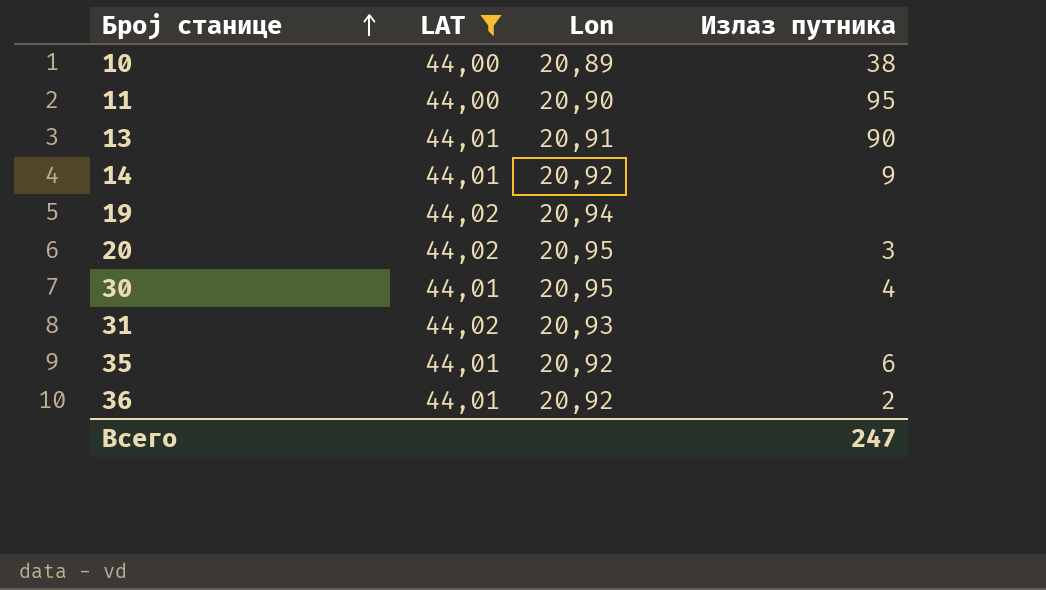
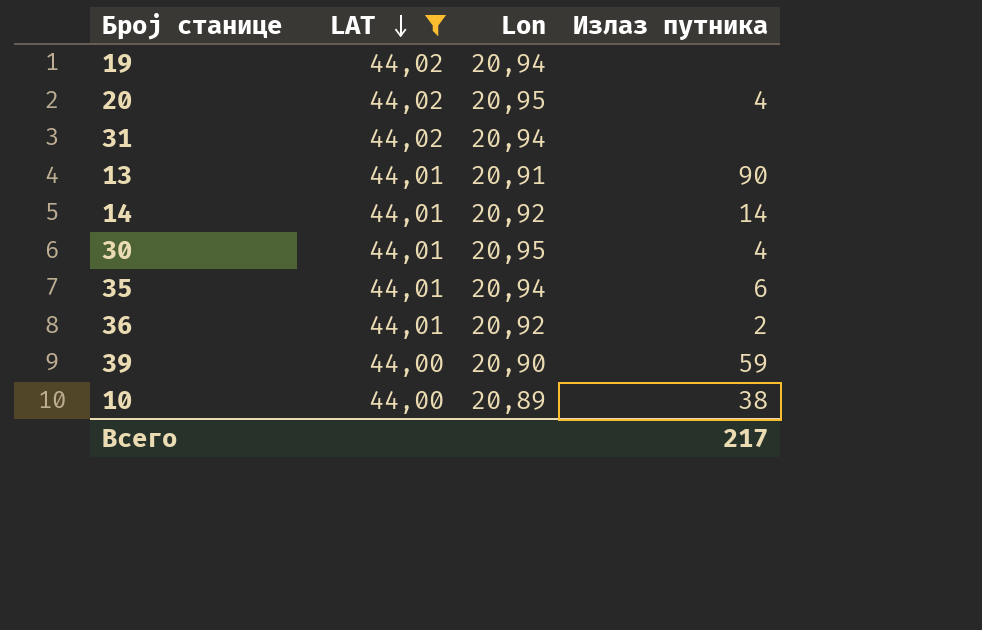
row order: Број станице ascending -> LAT descending
row 11: 44,00 | 20,90 | 95 -> none
20 | Излаз путника: 3 -> 4
31 | Lon: 20,93 -> 20,94
14 | Излаз путника: 9 -> 14
35 | Lon: 20,92 -> 20,94
row 39: none -> 44,00 | 20,90 | 59
Всего | Излаз путника: 247 -> 217

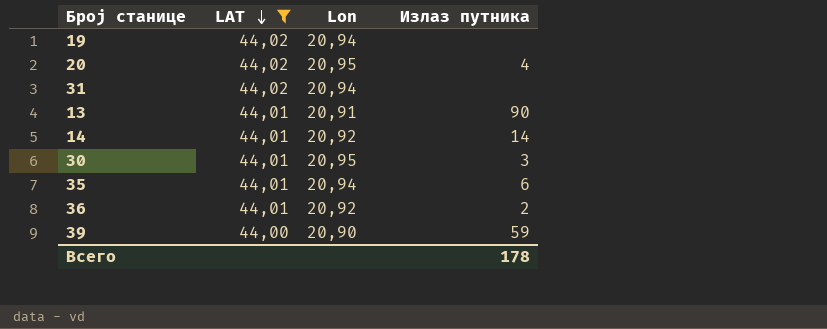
row 10: 44,00 | 20,89 | 38 -> none
30 | Излаз путника: 4 -> 3
Всего | Излаз путника: 217 -> 178

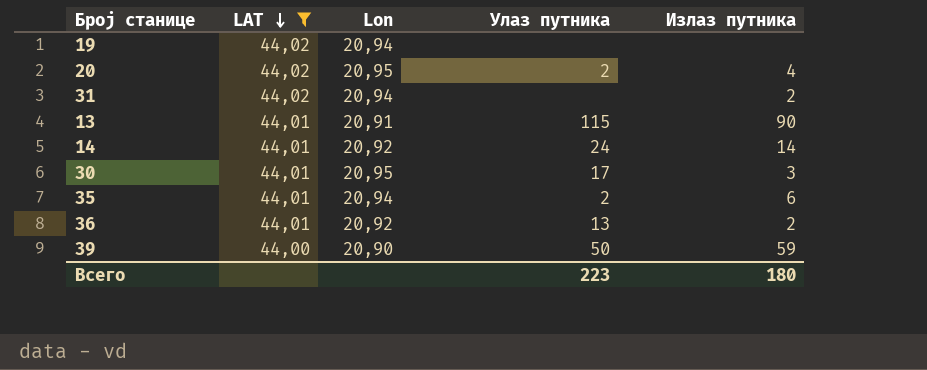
column Улаз путника | position: none -> 4
31 | Излаз путника: none -> 2
Всего | Излаз путника: 178 -> 180

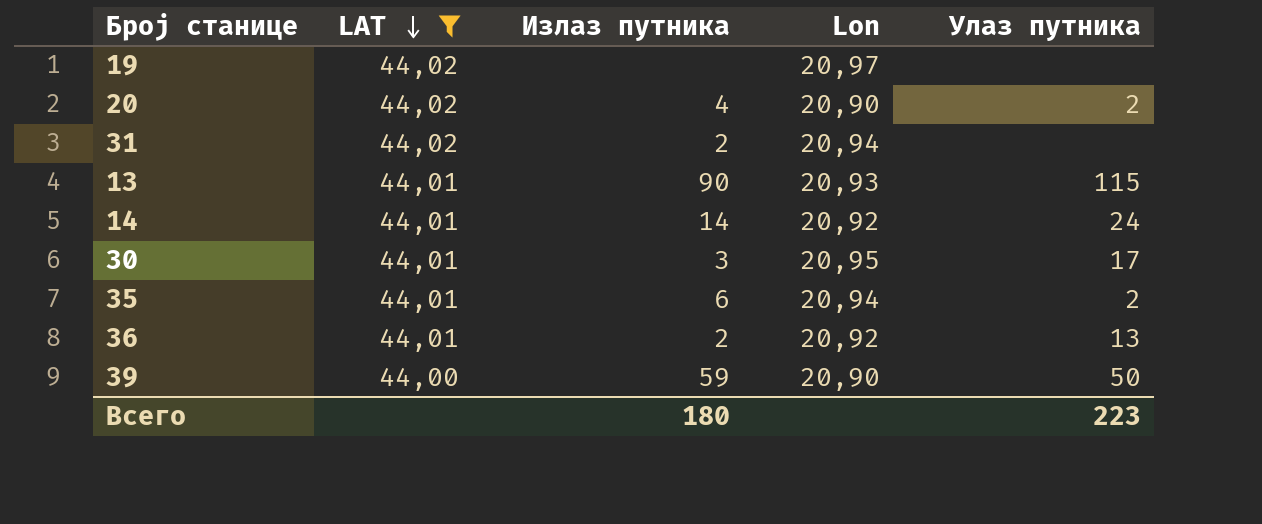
column Излаз путника | position: 5 -> 3
19 | Lon: 20,94 -> 20,97
20 | Lon: 20,95 -> 20,90
13 | Lon: 20,91 -> 20,93

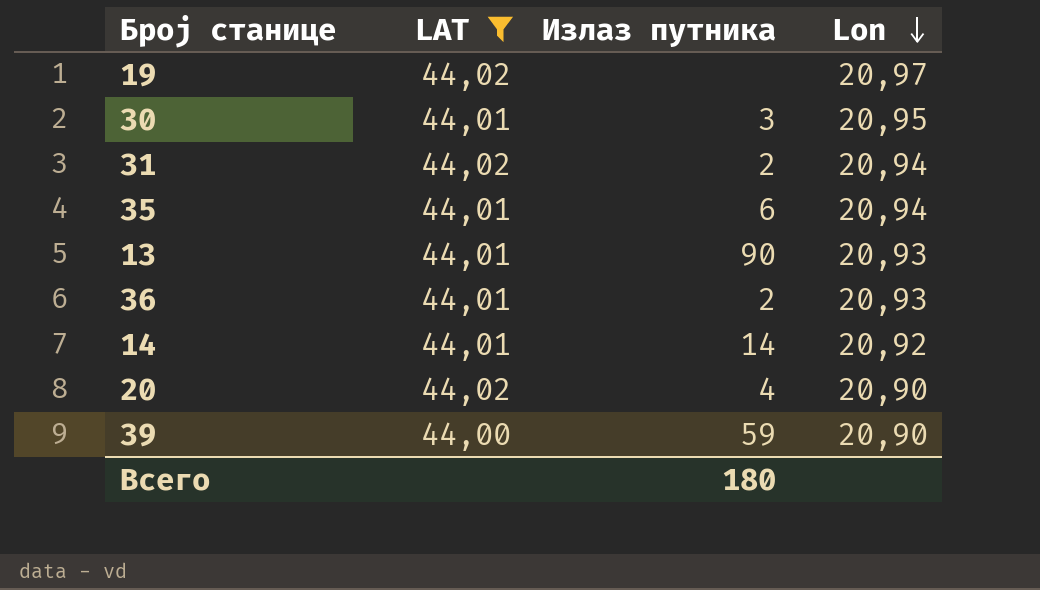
row order: LAT descending -> Lon descending
column Улаз путника | position: 5 -> none
36 | Lon: 20,92 -> 20,93

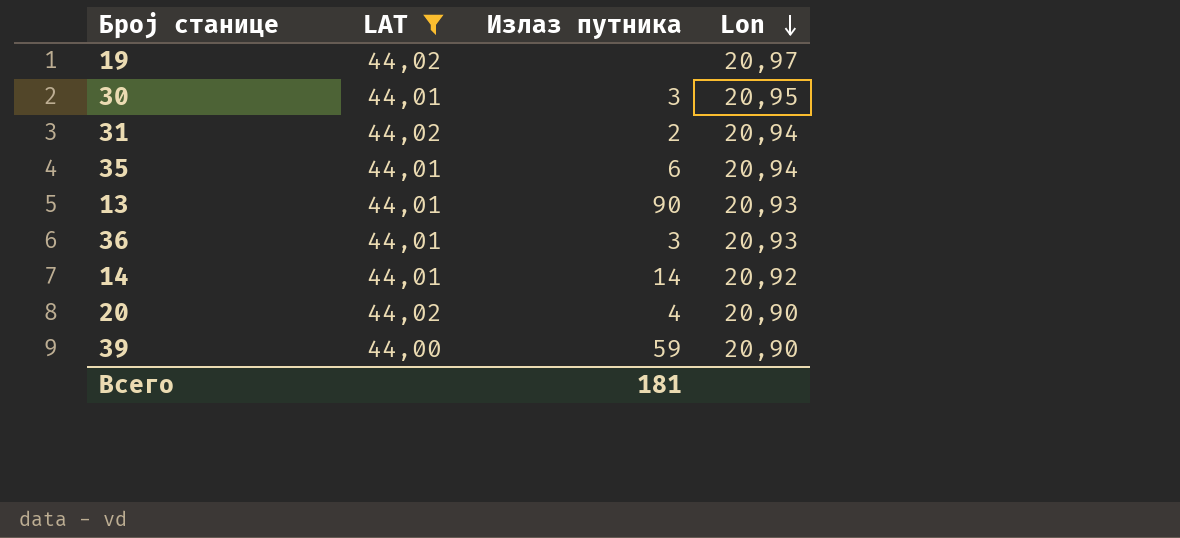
36 | Излаз путника: 2 -> 3
Всего | Излаз путника: 180 -> 181

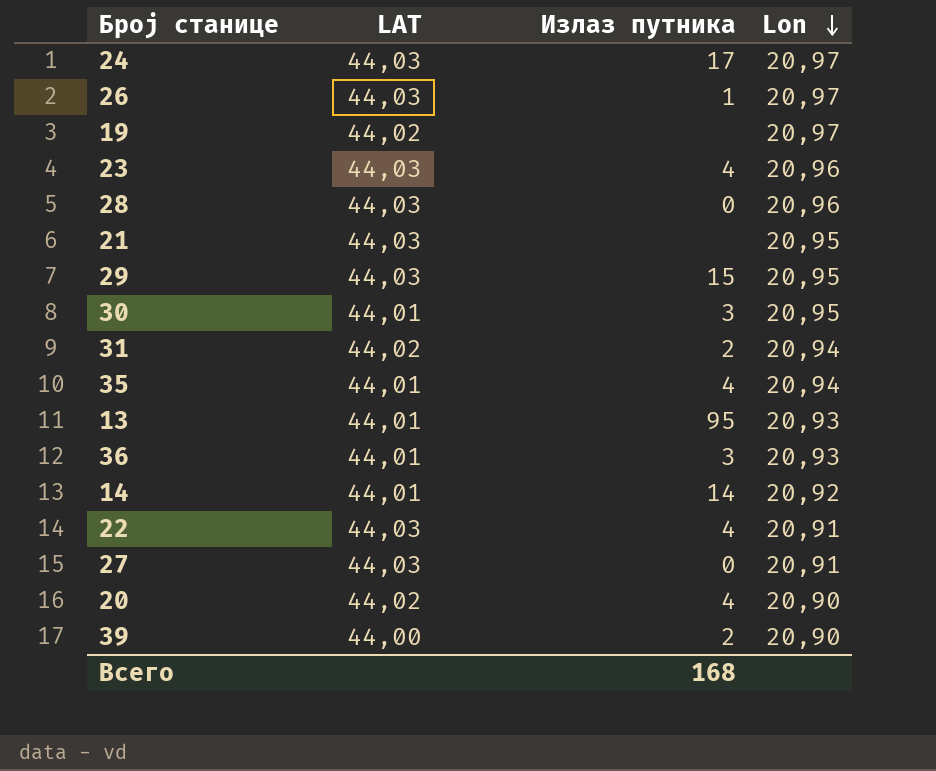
filter: LAT != 44,03 -> none
35 | Излаз путника: 6 -> 4
13 | Излаз путника: 90 -> 95
39 | Излаз путника: 59 -> 2
Всего | Излаз путника: 181 -> 168

